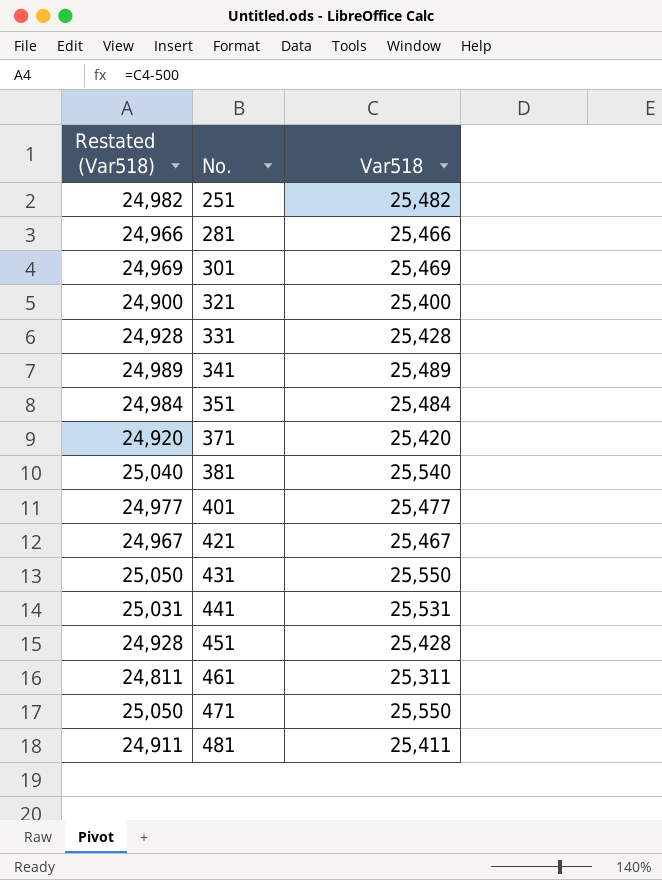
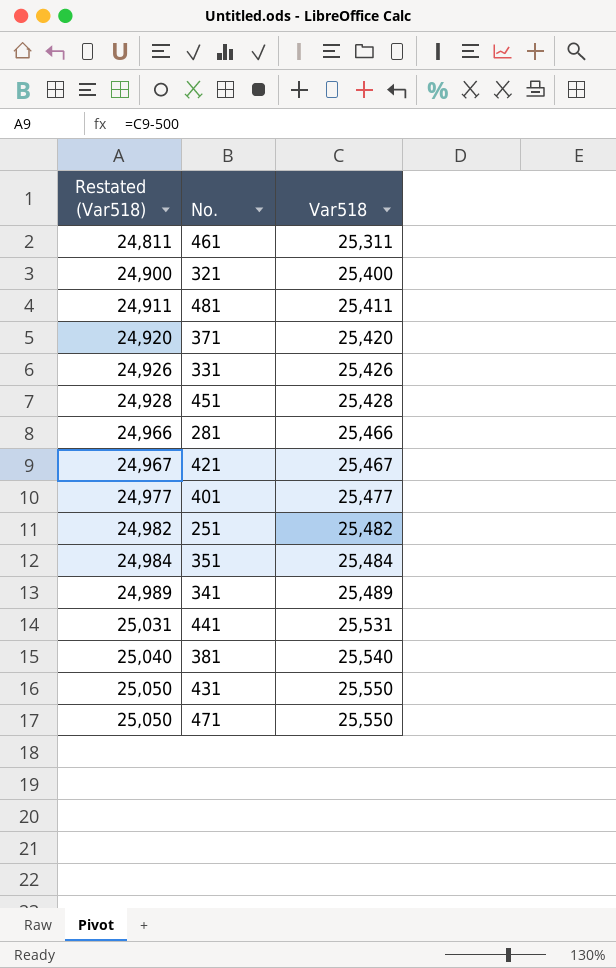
row order: No. ascending -> Restated (Var518) ascending
row 301: 24,969 | 25,469 -> none
331 | Restated (Var518): 24,928 -> 24,926
331 | Var518: 25,428 -> 25,426

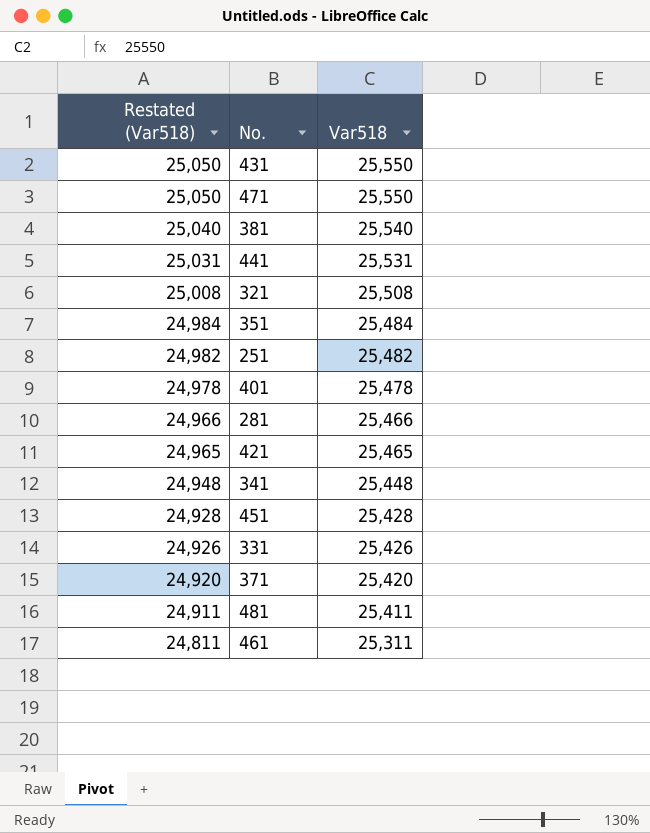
row order: Restated (Var518) ascending -> Restated (Var518) descending
321 | Restated (Var518): 24,900 -> 25,008
321 | Var518: 25,400 -> 25,508
401 | Restated (Var518): 24,977 -> 24,978
401 | Var518: 25,477 -> 25,478
421 | Restated (Var518): 24,967 -> 24,965
421 | Var518: 25,467 -> 25,465
341 | Restated (Var518): 24,989 -> 24,948
341 | Var518: 25,489 -> 25,448

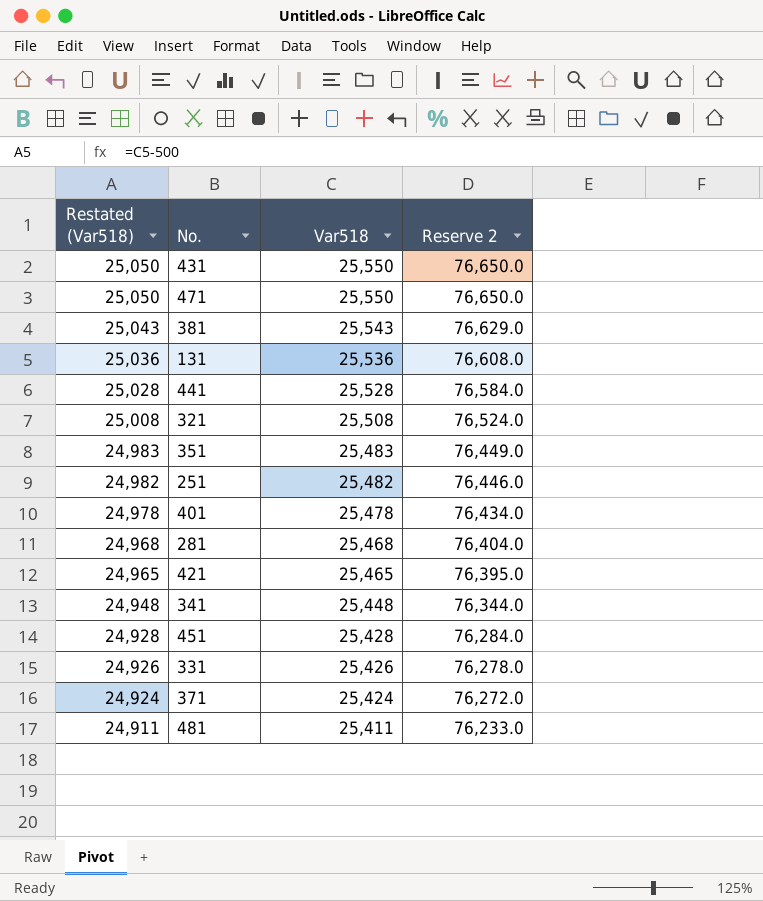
column Reserve 2 | formula: none -> [Var518] * 3
row 461: 24,811 | 25,311 -> none
381 | Restated (Var518): 25,040 -> 25,043
381 | Var518: 25,540 -> 25,543
row 131: none -> 25,036 | 25,536 | 76,608.0
441 | Restated (Var518): 25,031 -> 25,028
441 | Var518: 25,531 -> 25,528
351 | Restated (Var518): 24,984 -> 24,983
351 | Var518: 25,484 -> 25,483
281 | Restated (Var518): 24,966 -> 24,968
281 | Var518: 25,466 -> 25,468
371 | Restated (Var518): 24,920 -> 24,924
371 | Var518: 25,420 -> 25,424

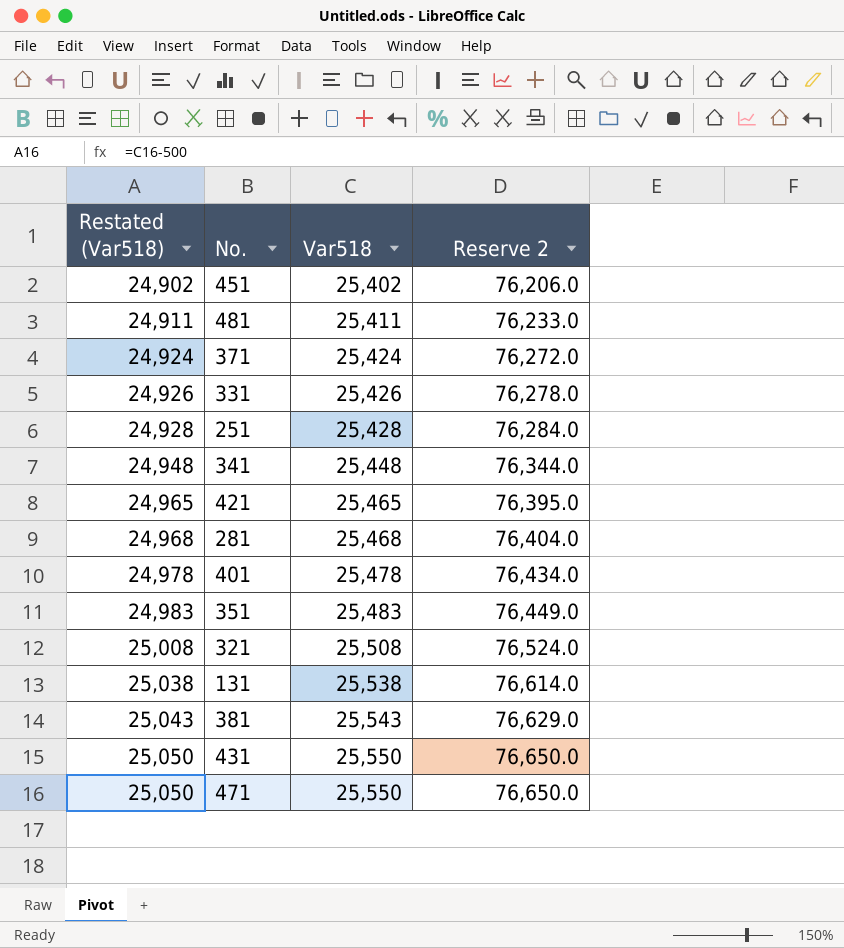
row order: Restated (Var518) descending -> Restated (Var518) ascending
row 441: 25,028 | 25,528 | 76,584.0 -> none
451 | Restated (Var518): 24,928 -> 24,902
451 | Var518: 25,428 -> 25,402
451 | Reserve 2: 76,284.0 -> 76,206.0
251 | Restated (Var518): 24,982 -> 24,928
251 | Var518: 25,482 -> 25,428
251 | Reserve 2: 76,446.0 -> 76,284.0
131 | Restated (Var518): 25,036 -> 25,038
131 | Var518: 25,536 -> 25,538
131 | Reserve 2: 76,608.0 -> 76,614.0

